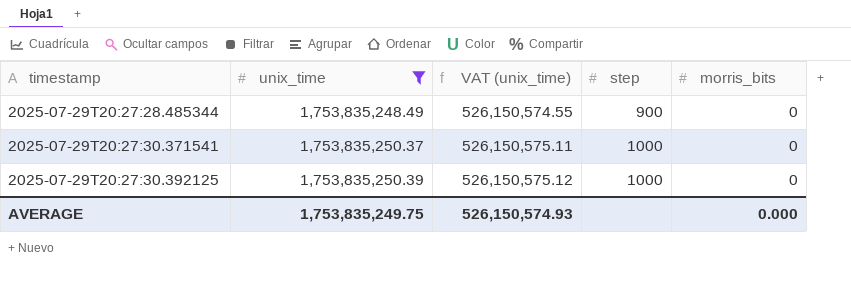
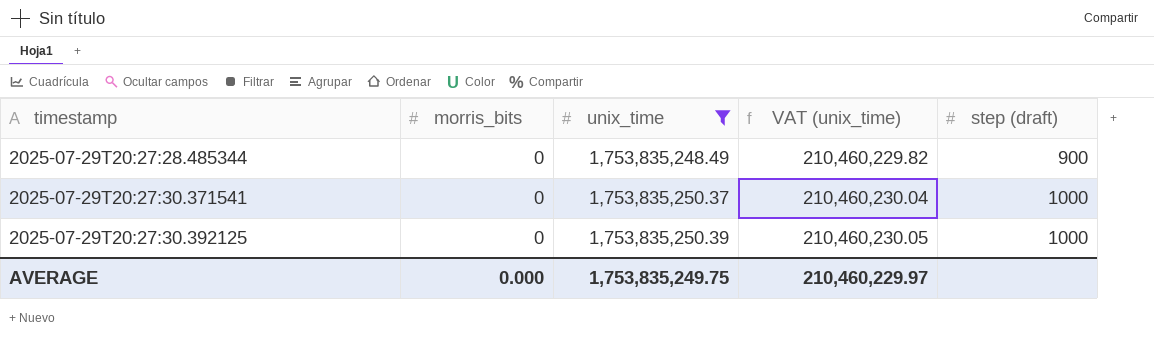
column morris_bits | position: 5 -> 2
column VAT (unix_time) | formula: [unix_time] * 0.3 -> [unix_time] * 0.12
column name: step -> step (draft)
AVERAGE | VAT (unix_time): 526,150,574.93 -> 210,460,229.97

